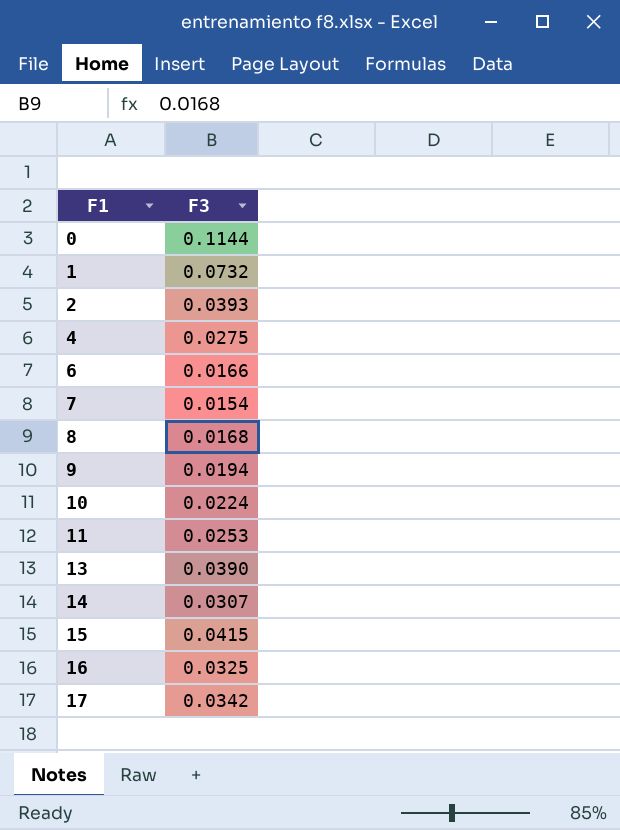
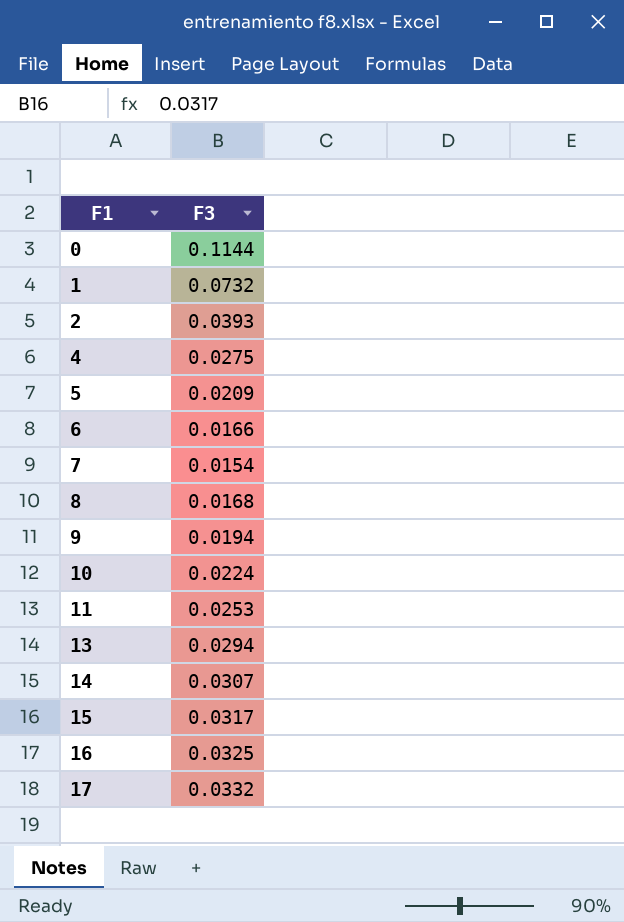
row 5: none -> 0.0209
13 | F3: 0.0390 -> 0.0294
15 | F3: 0.0415 -> 0.0317
17 | F3: 0.0342 -> 0.0332

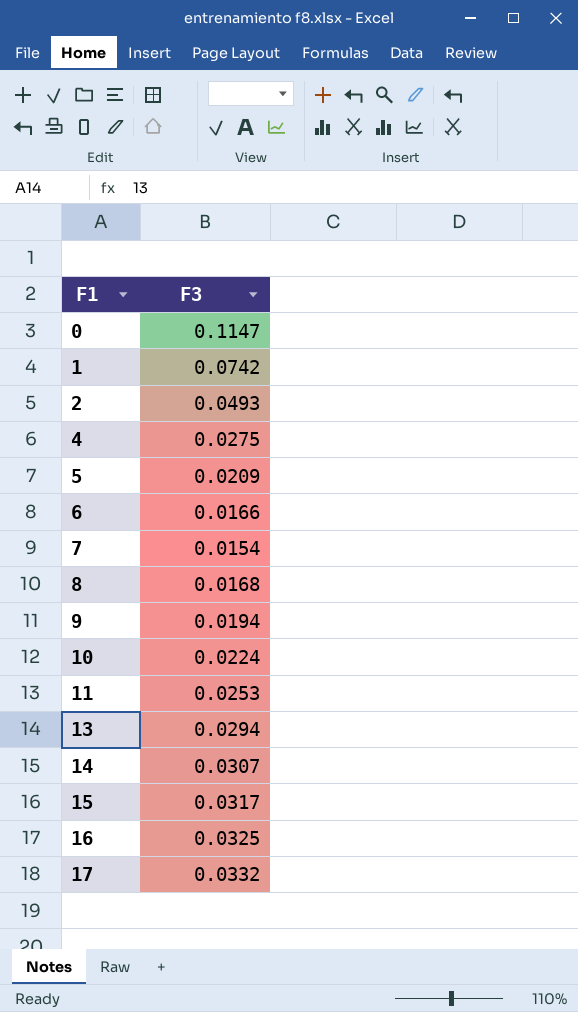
0 | F3: 0.1144 -> 0.1147
1 | F3: 0.0732 -> 0.0742
2 | F3: 0.0393 -> 0.0493

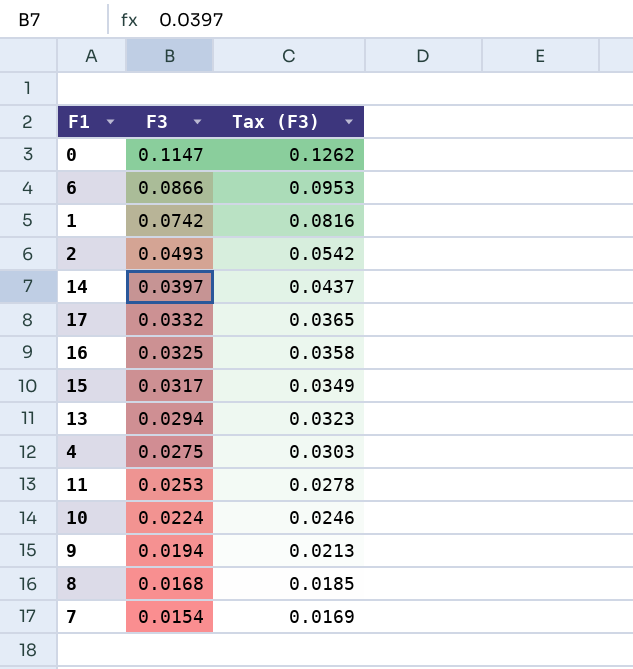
row order: F1 ascending -> F3 descending
column Tax (F3) | formula: none -> [F3] * 1.1
row 5: 0.0209 -> none
6 | F3: 0.0166 -> 0.0866
14 | F3: 0.0307 -> 0.0397

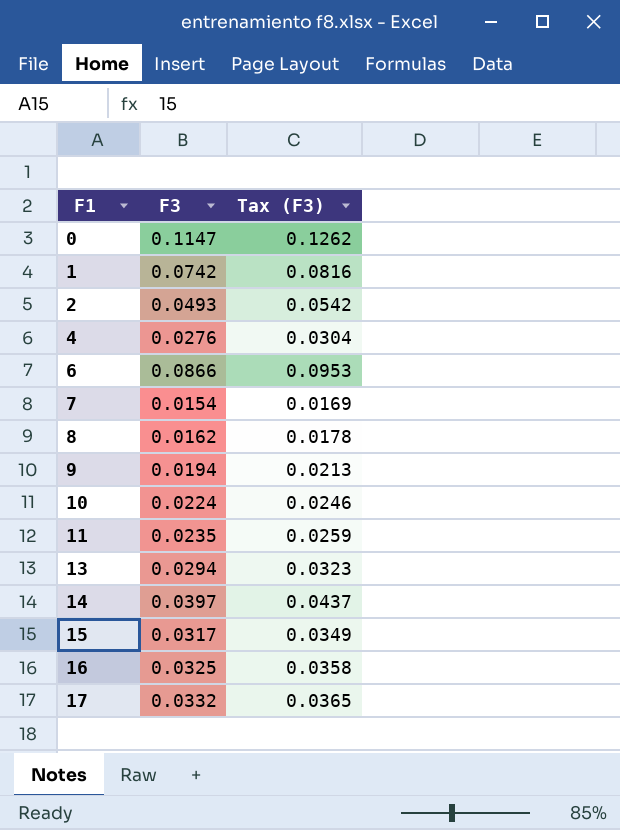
row order: F3 descending -> F1 ascending
4 | F3: 0.0275 -> 0.0276
4 | Tax (F3): 0.0303 -> 0.0304
8 | F3: 0.0168 -> 0.0162
8 | Tax (F3): 0.0185 -> 0.0178
11 | F3: 0.0253 -> 0.0235
11 | Tax (F3): 0.0278 -> 0.0259

